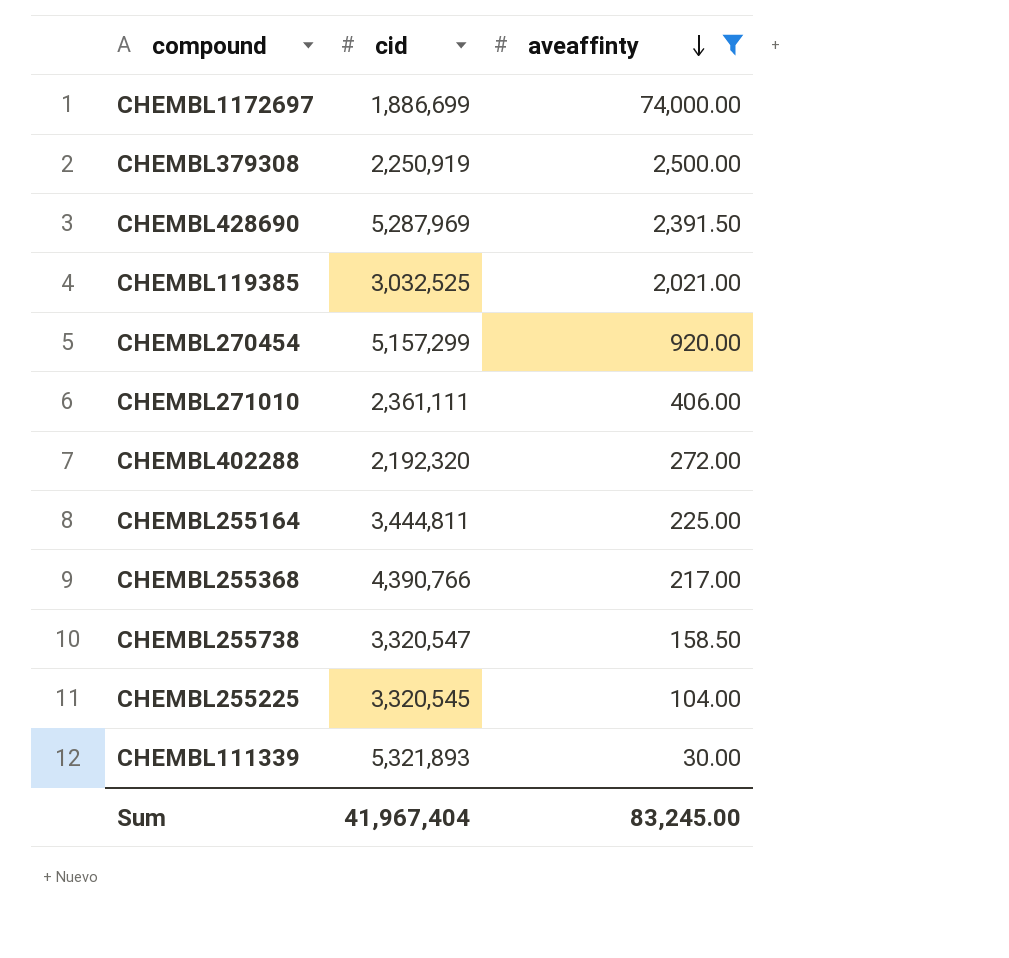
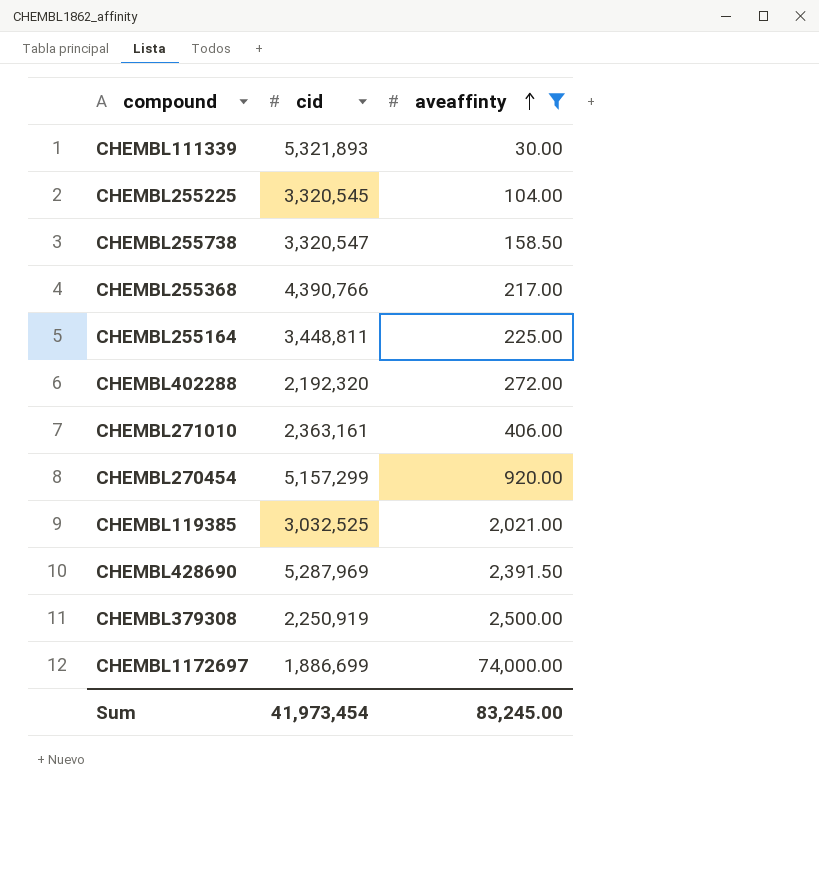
row order: aveaffinty descending -> aveaffinty ascending
CHEMBL255164 | cid: 3,444,811 -> 3,448,811
CHEMBL271010 | cid: 2,361,111 -> 2,363,161
Sum | cid: 41,967,404 -> 41,973,454

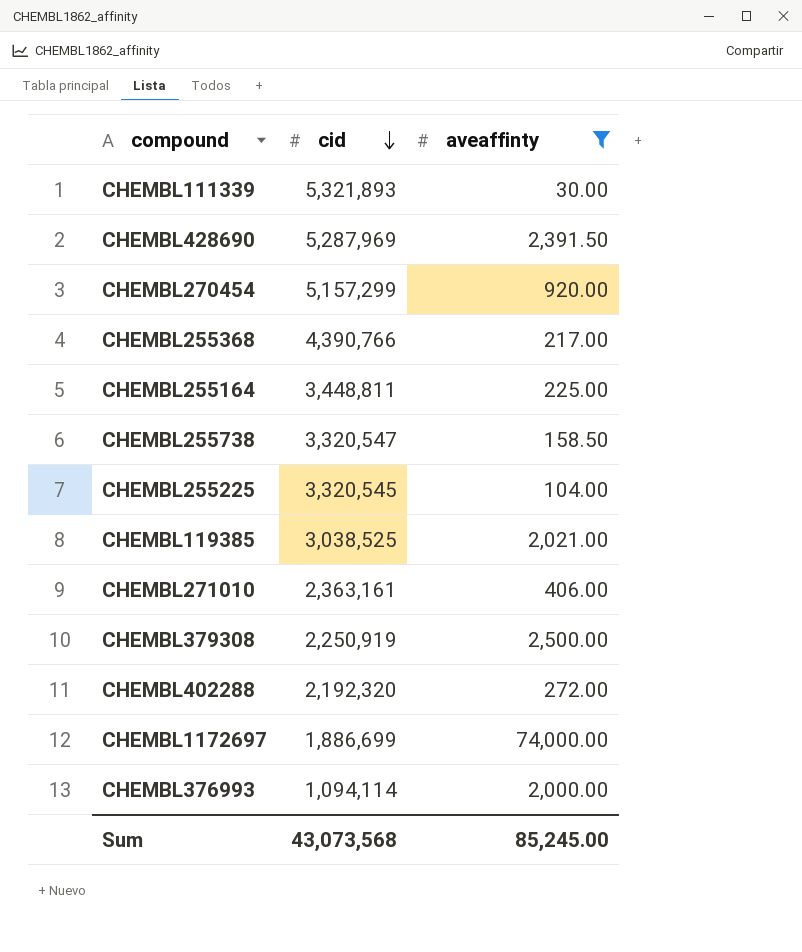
row order: aveaffinty ascending -> cid descending
CHEMBL119385 | cid: 3,032,525 -> 3,038,525
row CHEMBL376993: none -> 1,094,114 | 2,000.00
Sum | cid: 41,973,454 -> 43,073,568
Sum | aveaffinty: 83,245.00 -> 85,245.00

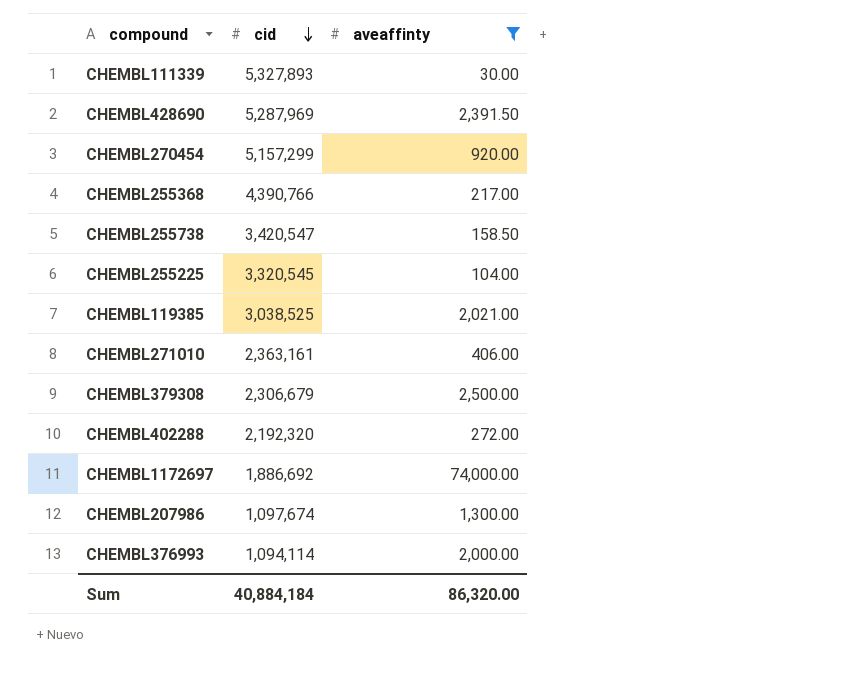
row CHEMBL255164: 3,448,811 | 225.00 -> none
CHEMBL111339 | cid: 5,321,893 -> 5,327,893
CHEMBL255738 | cid: 3,320,547 -> 3,420,547
CHEMBL379308 | cid: 2,250,919 -> 2,306,679
CHEMBL1172697 | cid: 1,886,699 -> 1,886,692
row CHEMBL207986: none -> 1,097,674 | 1,300.00
Sum | cid: 43,073,568 -> 40,884,184
Sum | aveaffinty: 85,245.00 -> 86,320.00

